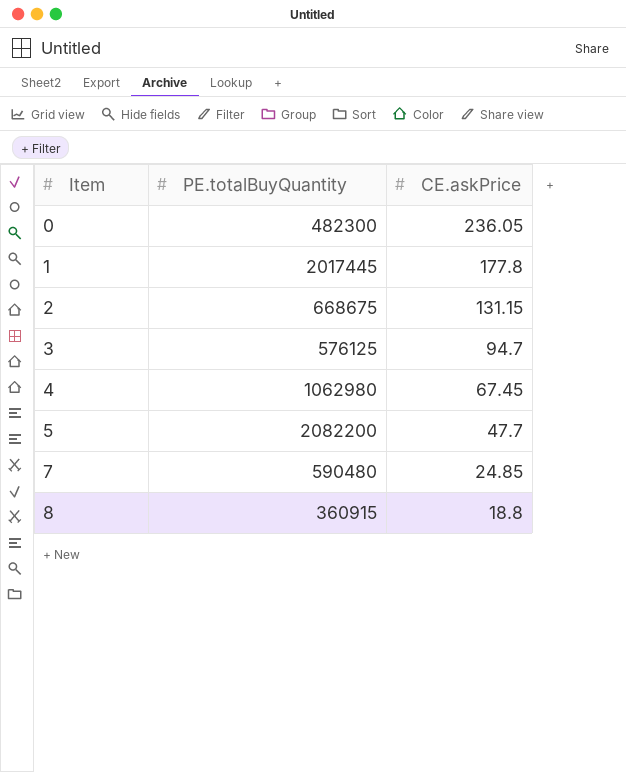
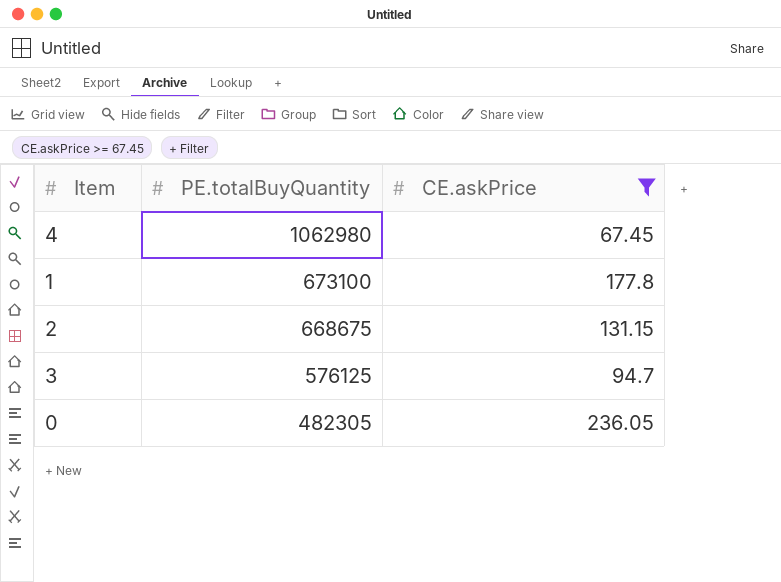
filter: none -> CE.askPrice >= 67.45
row order: Item ascending -> PE.totalBuyQuantity descending
1 | PE.totalBuyQuantity: 2017445 -> 673100
0 | PE.totalBuyQuantity: 482300 -> 482305

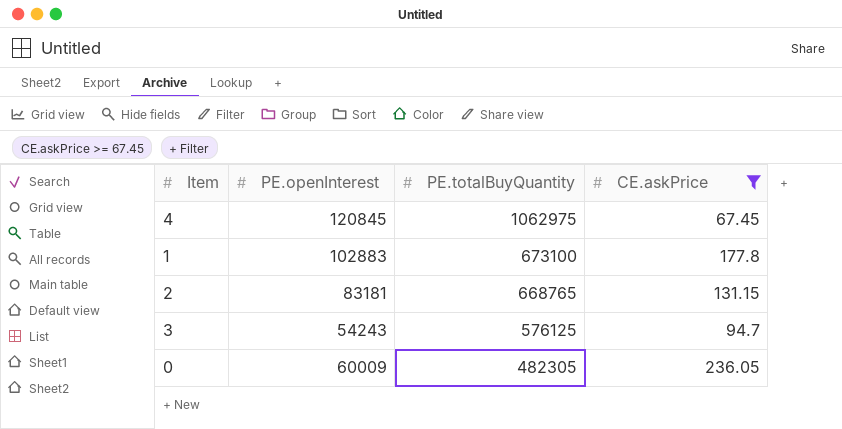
column PE.openInterest | position: none -> 2
4 | PE.totalBuyQuantity: 1062980 -> 1062975
2 | PE.totalBuyQuantity: 668675 -> 668765

